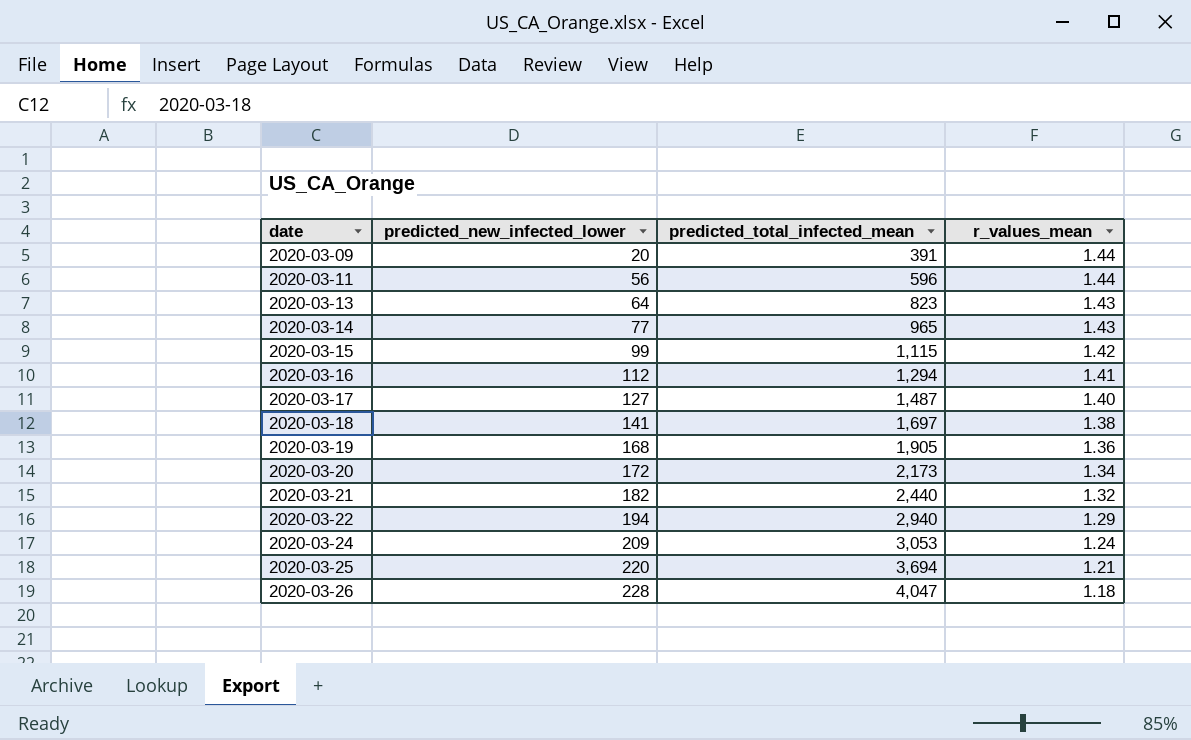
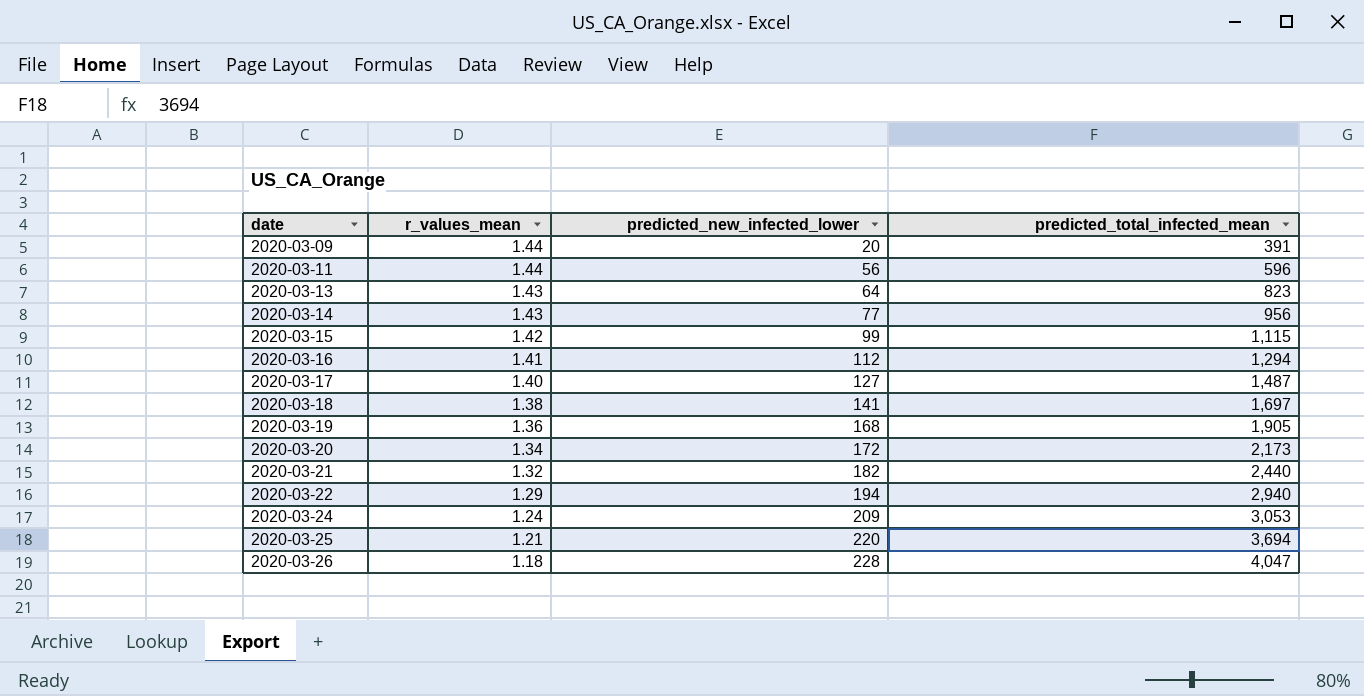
column r_values_mean | position: 4 -> 2
2020-03-14 | predicted_total_infected_mean: 965 -> 956

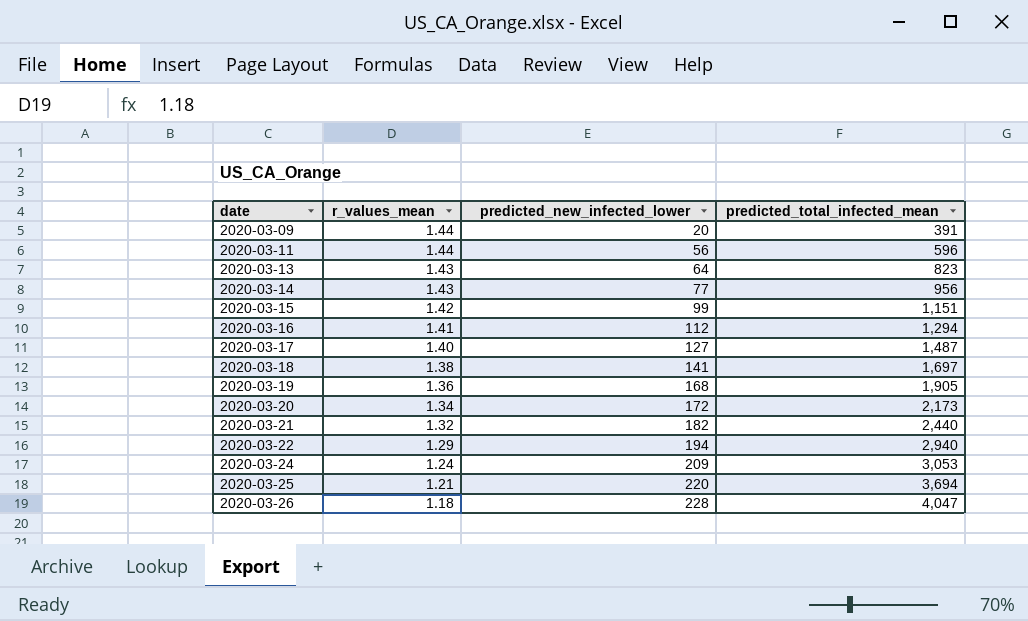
2020-03-15 | predicted_total_infected_mean: 1,115 -> 1,151

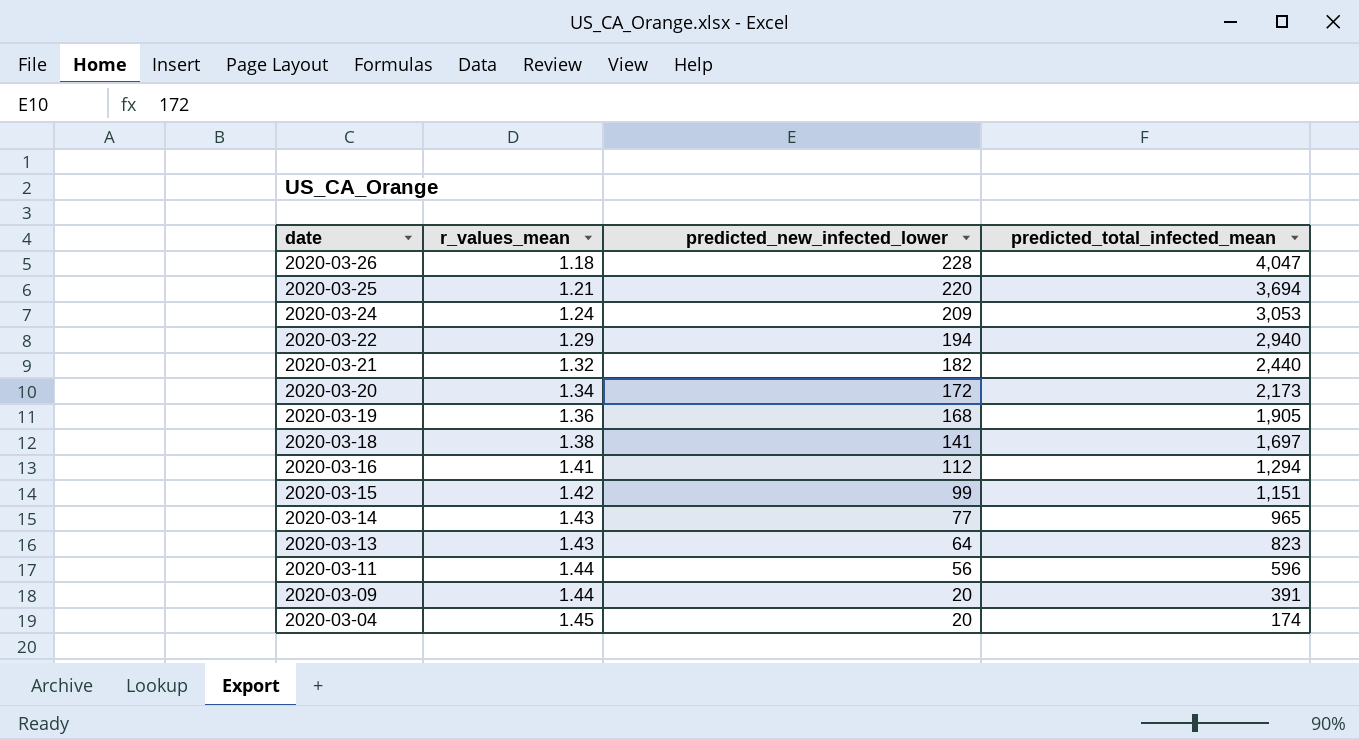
row order: date ascending -> date descending
row 2020-03-17: 1.40 | 127 | 1,487 -> none
2020-03-14 | predicted_total_infected_mean: 956 -> 965
row 2020-03-04: none -> 1.45 | 20 | 174

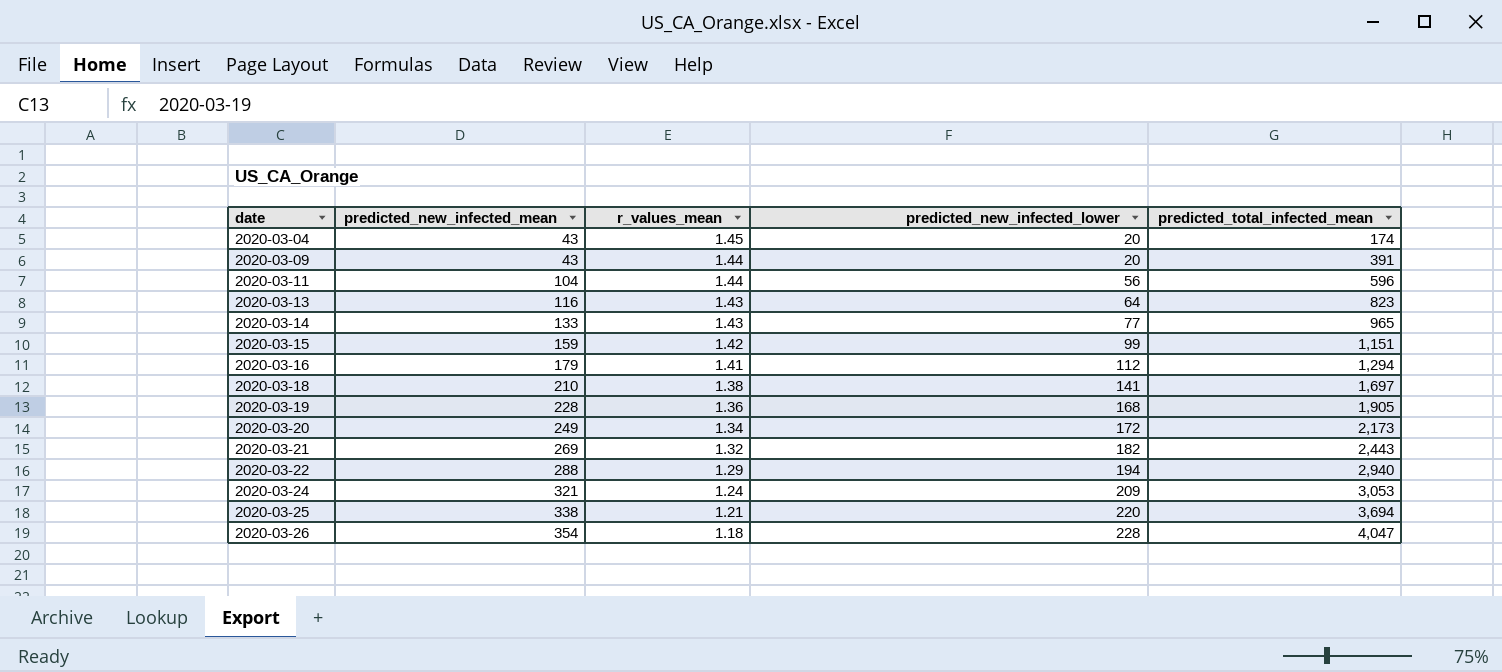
row order: date descending -> date ascending
column predicted_new_infected_mean | position: none -> 2
2020-03-21 | predicted_total_infected_mean: 2,440 -> 2,443

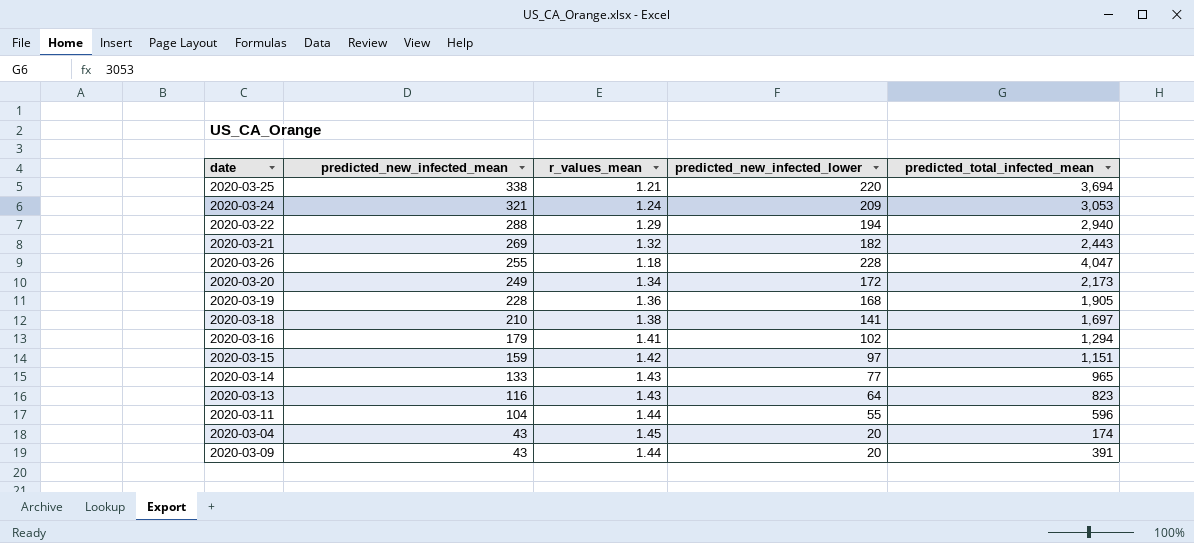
row order: date ascending -> predicted_new_infected_mean descending
2020-03-26 | predicted_new_infected_mean: 354 -> 255
2020-03-16 | predicted_new_infected_lower: 112 -> 102
2020-03-15 | predicted_new_infected_lower: 99 -> 97
2020-03-11 | predicted_new_infected_lower: 56 -> 55

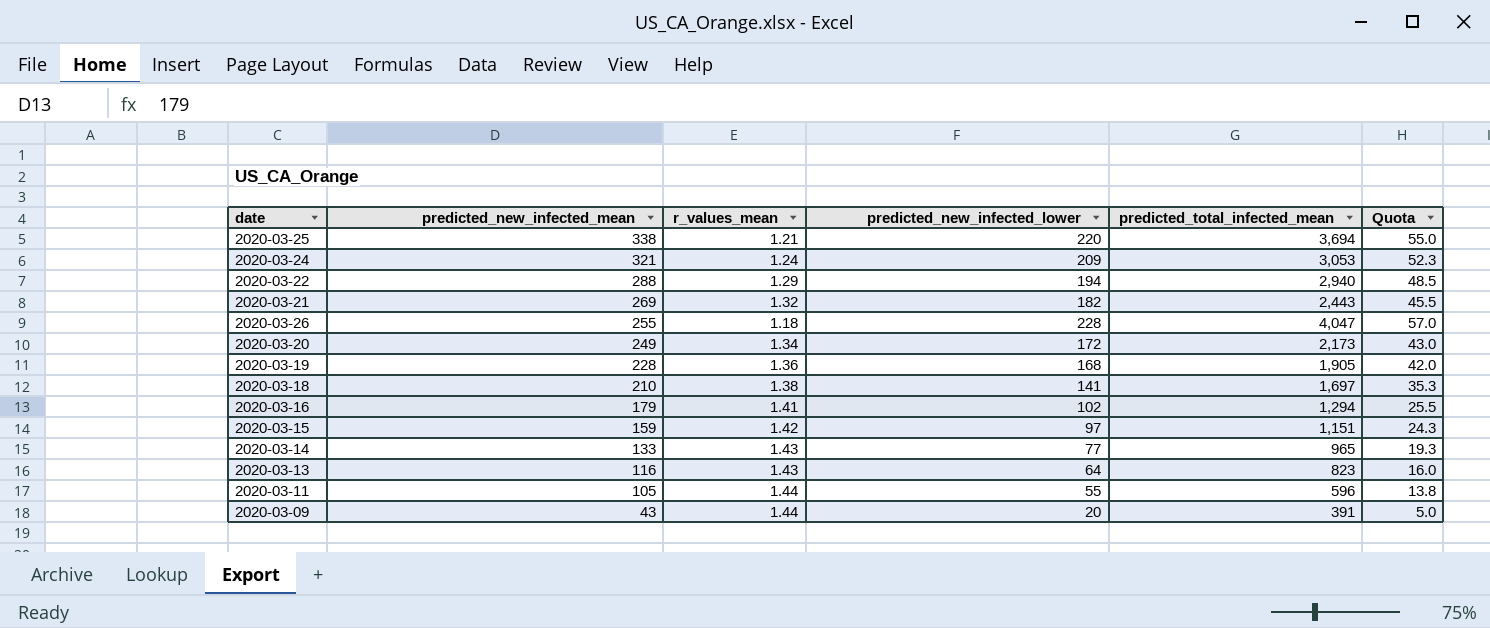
column Quota | formula: none -> [predicted_new_infected_lower] * 0.25
row 2020-03-04: 43 | 1.45 | 20 | 174 -> none
2020-03-11 | predicted_new_infected_mean: 104 -> 105

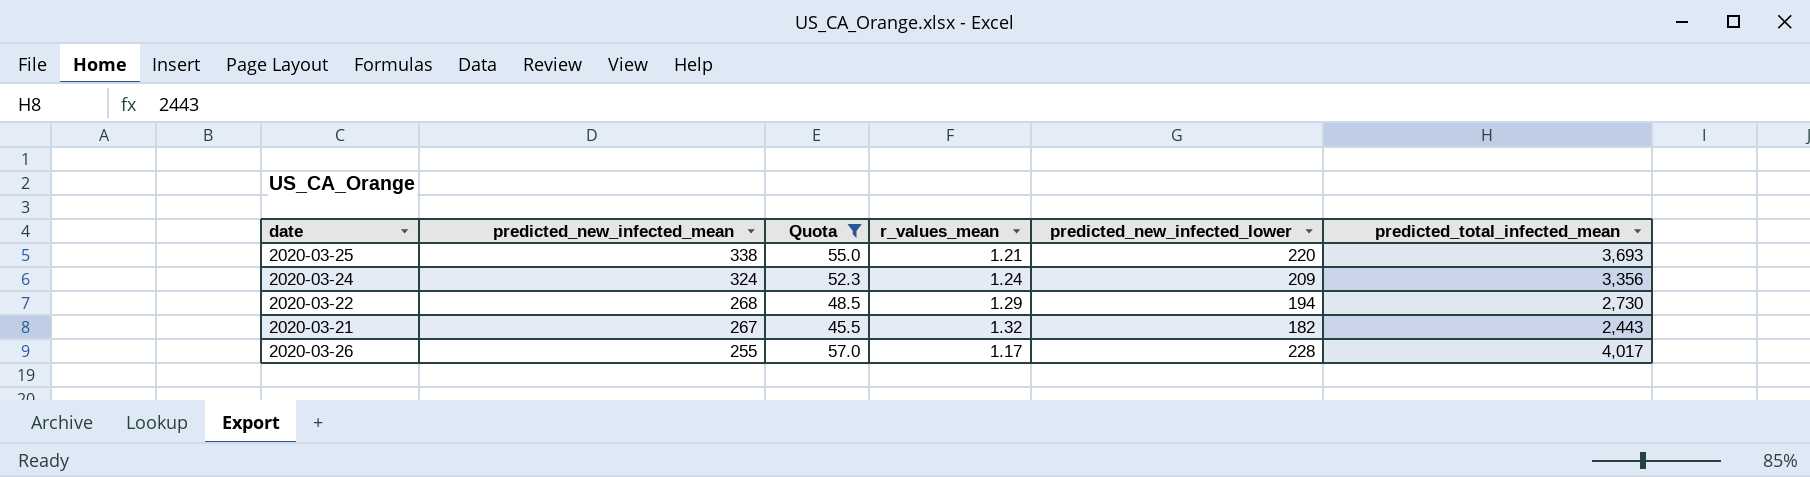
filter: none -> Quota >= 45.5
column Quota | position: 6 -> 3
2020-03-25 | predicted_total_infected_mean: 3,694 -> 3,693
2020-03-24 | predicted_new_infected_mean: 321 -> 324
2020-03-24 | predicted_total_infected_mean: 3,053 -> 3,356
2020-03-22 | predicted_new_infected_mean: 288 -> 268
2020-03-22 | predicted_total_infected_mean: 2,940 -> 2,730
2020-03-21 | predicted_new_infected_mean: 269 -> 267
2020-03-26 | r_values_mean: 1.18 -> 1.17
2020-03-26 | predicted_total_infected_mean: 4,047 -> 4,017

